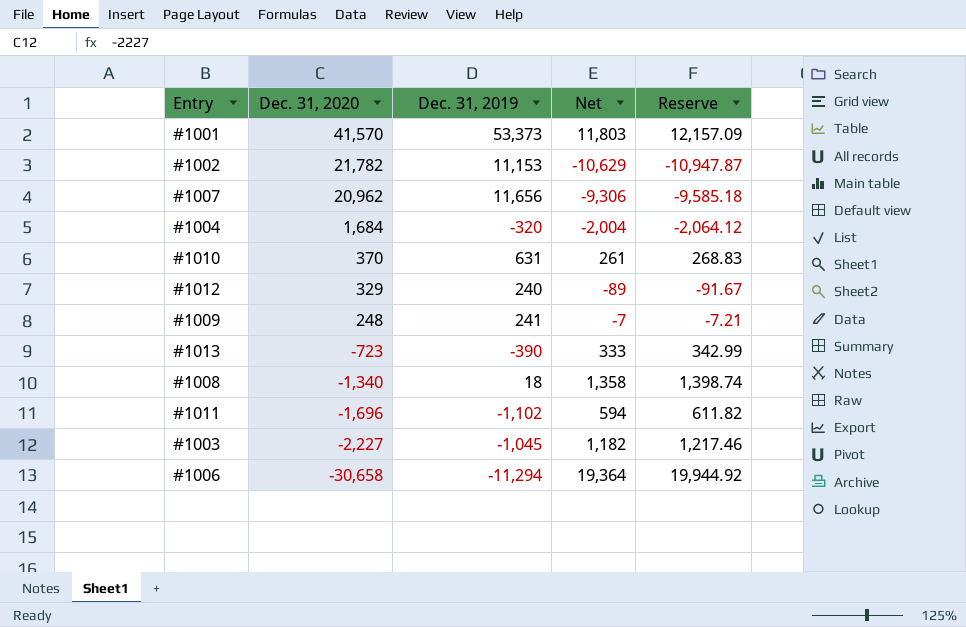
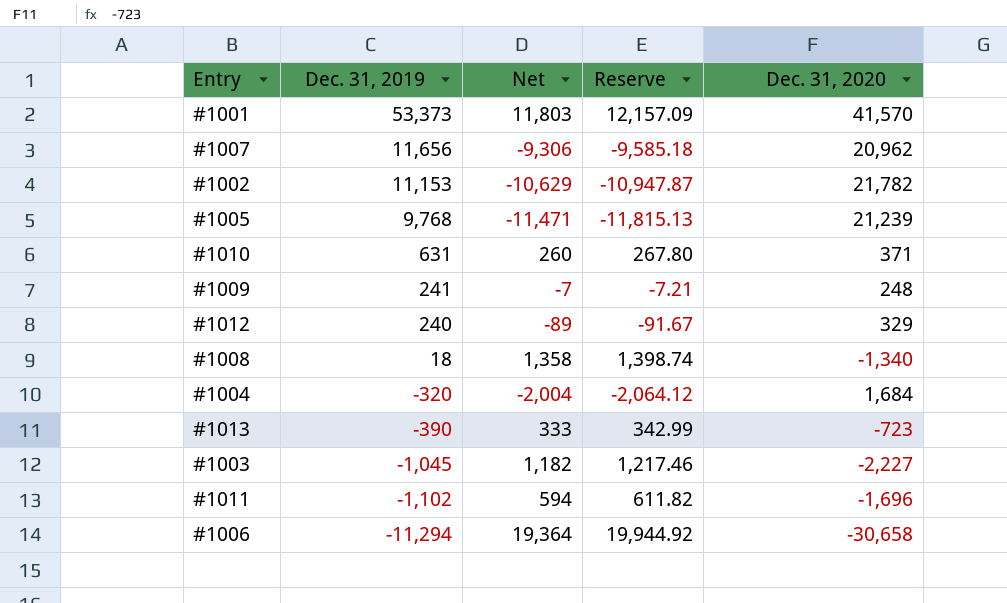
row order: Dec. 31, 2020 descending -> Dec. 31, 2019 descending
column Dec. 31, 2020 | position: 2 -> 5
row #1005: none -> 9,768 | -11,471 | -11,815.13 | 21,239
#1010 | Net: 261 -> 260
#1010 | Reserve: 268.83 -> 267.80
#1010 | Dec. 31, 2020: 370 -> 371

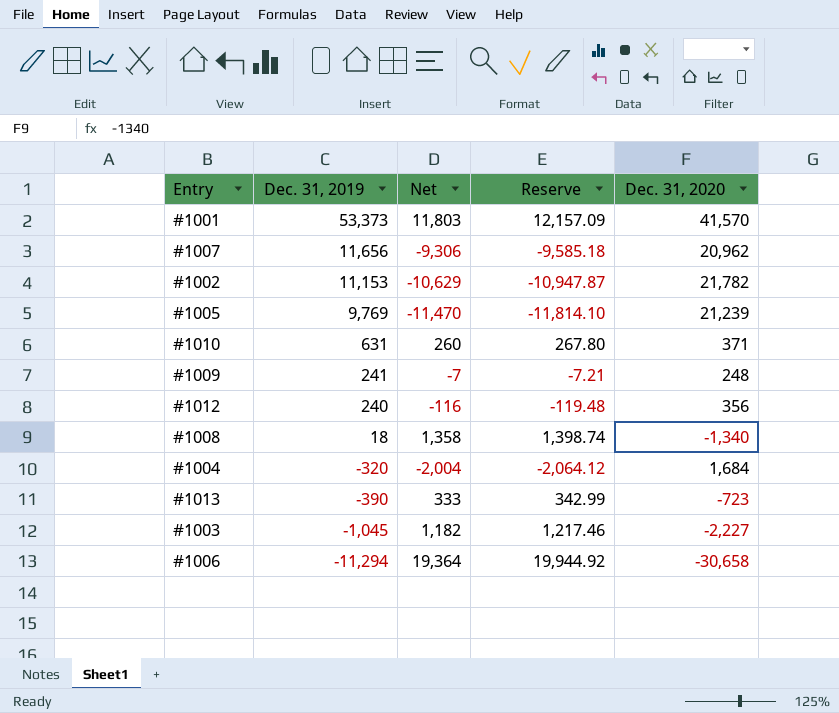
row #1011: -1,102 | 594 | 611.82 | -1,696 -> none
#1005 | Dec. 31, 2019: 9,768 -> 9,769
#1005 | Net: -11,471 -> -11,470
#1005 | Reserve: -11,815.13 -> -11,814.10
#1012 | Net: -89 -> -116
#1012 | Reserve: -91.67 -> -119.48
#1012 | Dec. 31, 2020: 329 -> 356

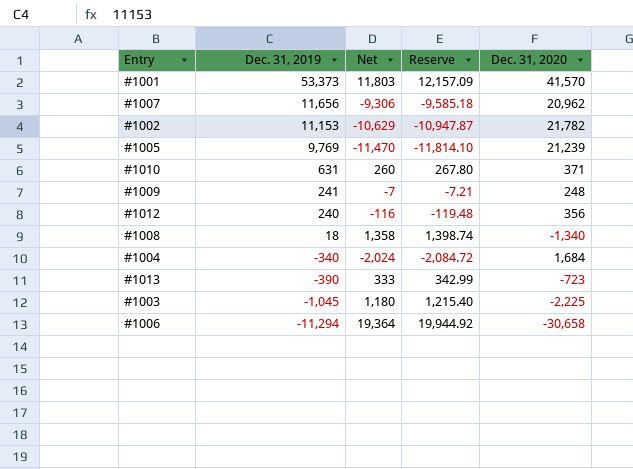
#1004 | Dec. 31, 2019: -320 -> -340
#1004 | Net: -2,004 -> -2,024
#1004 | Reserve: -2,064.12 -> -2,084.72
#1003 | Net: 1,182 -> 1,180
#1003 | Reserve: 1,217.46 -> 1,215.40
#1003 | Dec. 31, 2020: -2,227 -> -2,225

